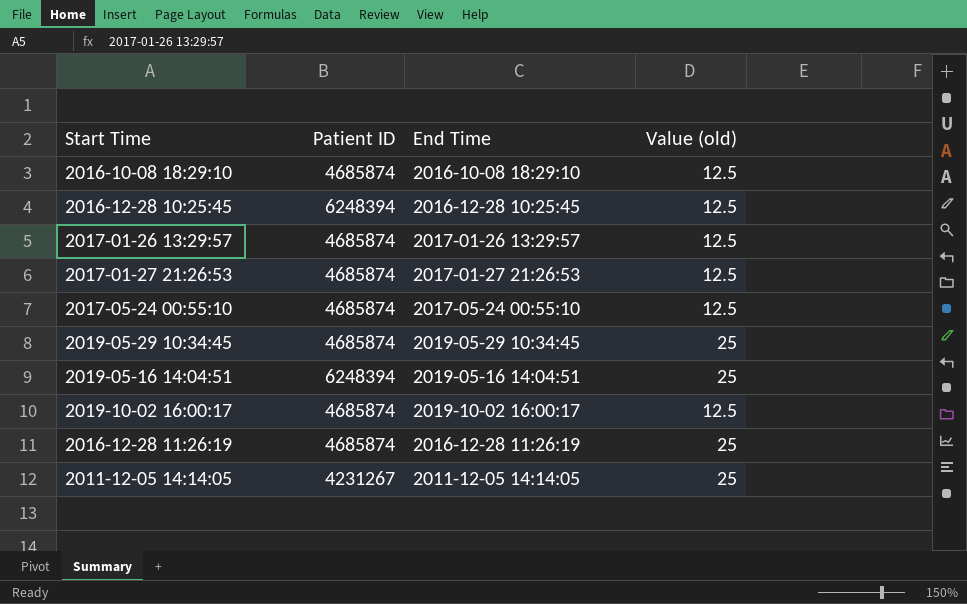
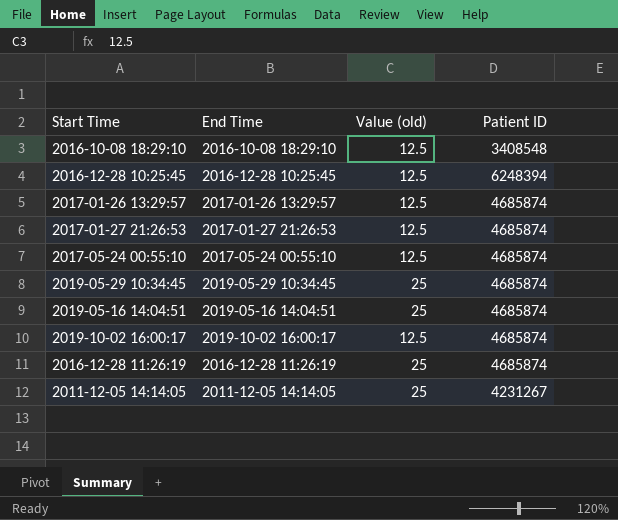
column Patient ID | position: 2 -> 4
2016-10-08 18:29:10 | Patient ID: 4685874 -> 3408548
2019-05-16 14:04:51 | Patient ID: 6248394 -> 4685874

